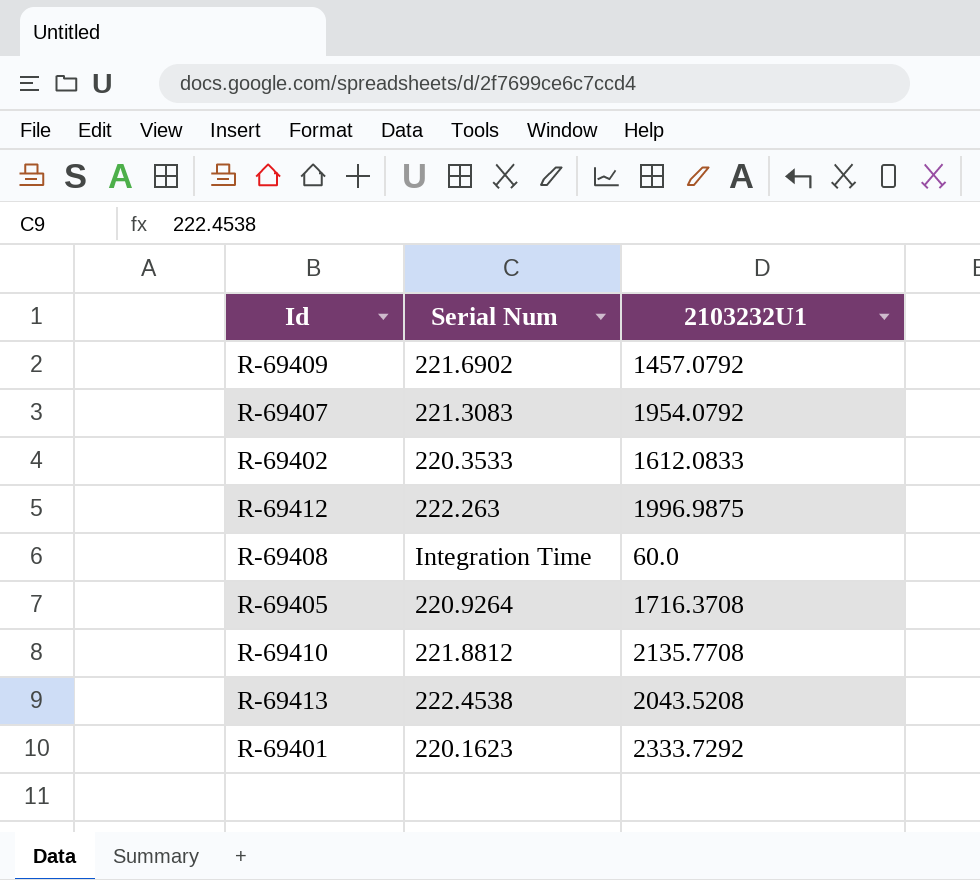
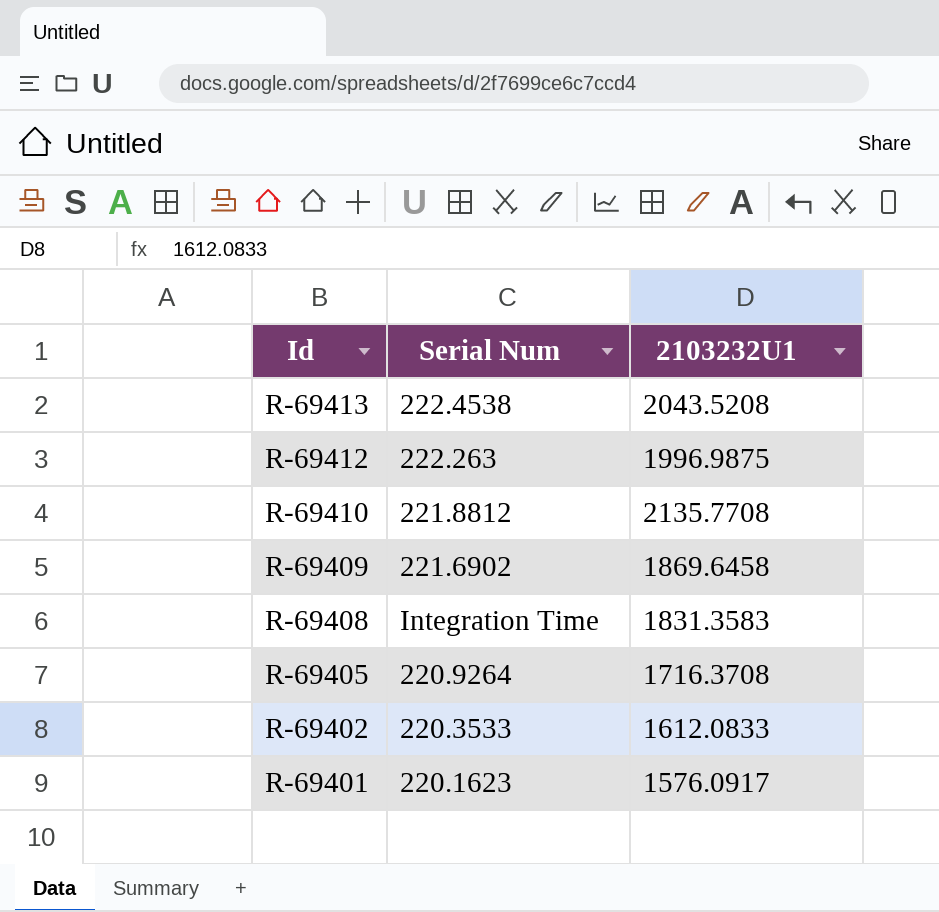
row order: none -> Id descending
row R-69407: 221.3083 | 1954.0792 -> none
R-69409 | 2103232U1: 1457.0792 -> 1869.6458
R-69408 | 2103232U1: 60.0 -> 1831.3583
R-69401 | 2103232U1: 2333.7292 -> 1576.0917

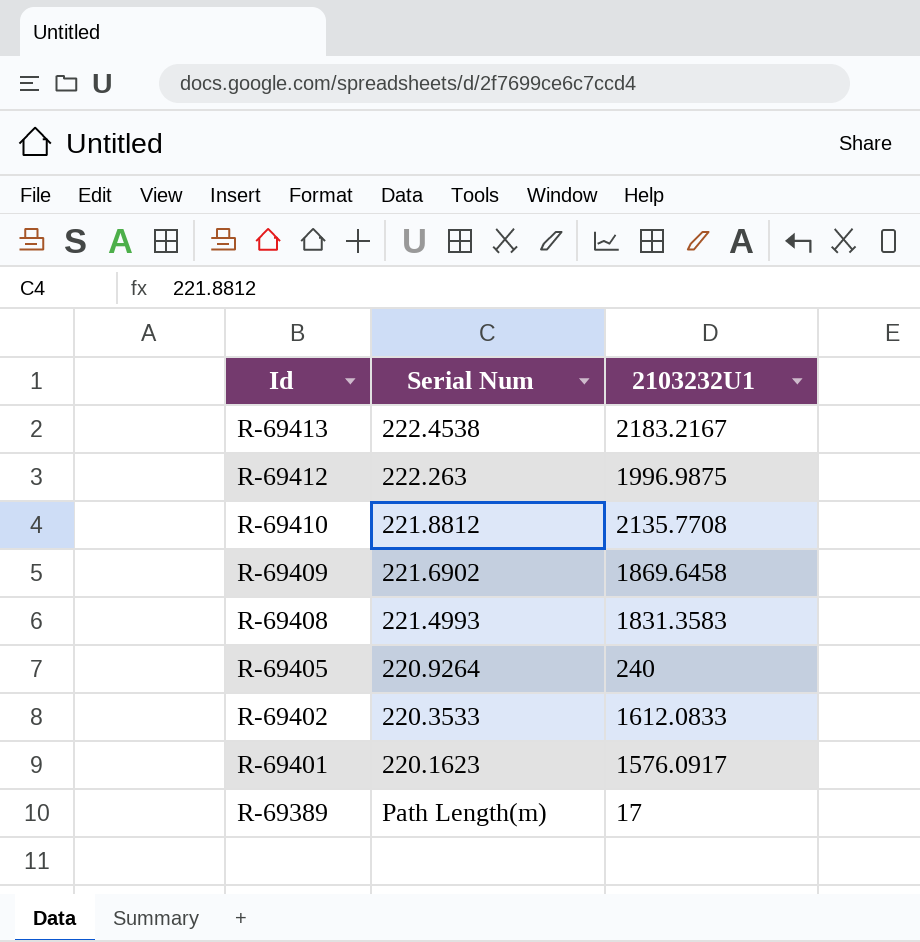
R-69413 | 2103232U1: 2043.5208 -> 2183.2167
R-69408 | Serial Num: Integration Time -> 221.4993
R-69405 | 2103232U1: 1716.3708 -> 240
row R-69389: none -> Path Length(m) | 17

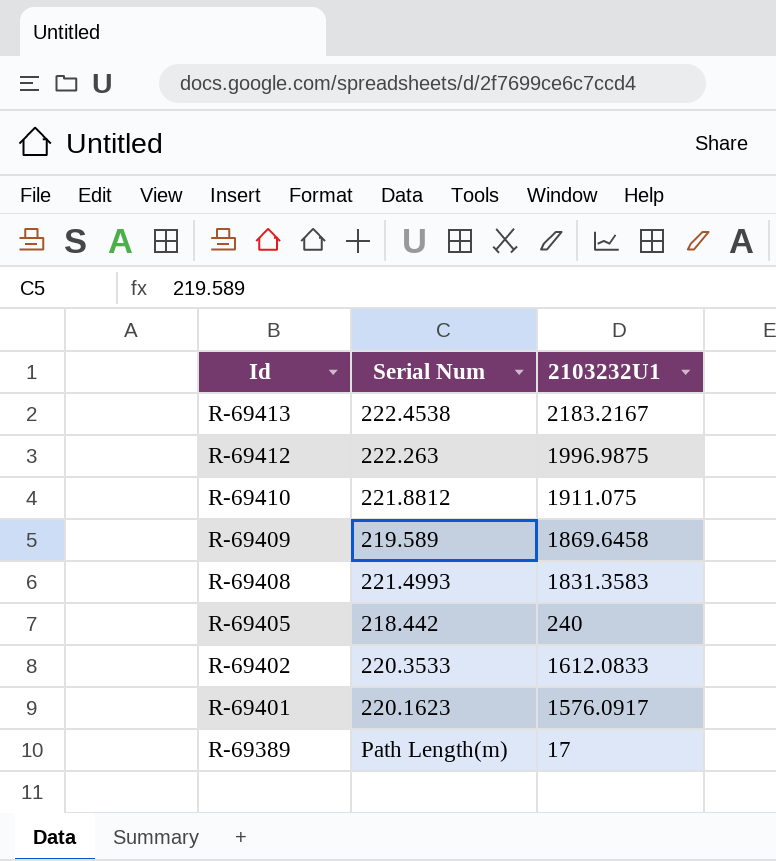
R-69410 | 2103232U1: 2135.7708 -> 1911.075
R-69409 | Serial Num: 221.6902 -> 219.589
R-69405 | Serial Num: 220.9264 -> 218.442

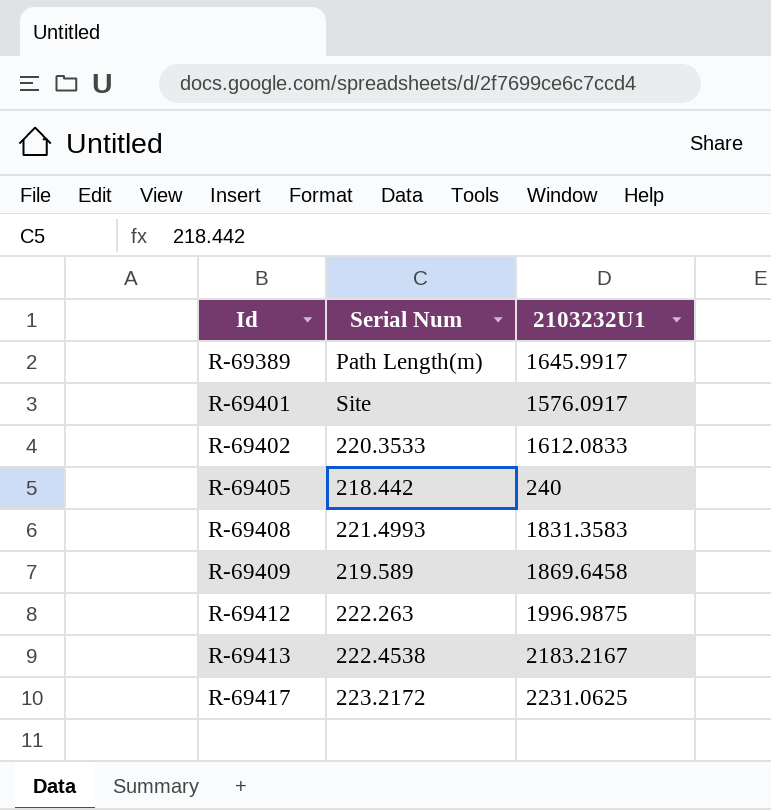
row order: Id descending -> Id ascending
row R-69410: 221.8812 | 1911.075 -> none
R-69389 | 2103232U1: 17 -> 1645.9917
R-69401 | Serial Num: 220.1623 -> Site
row R-69417: none -> 223.2172 | 2231.0625

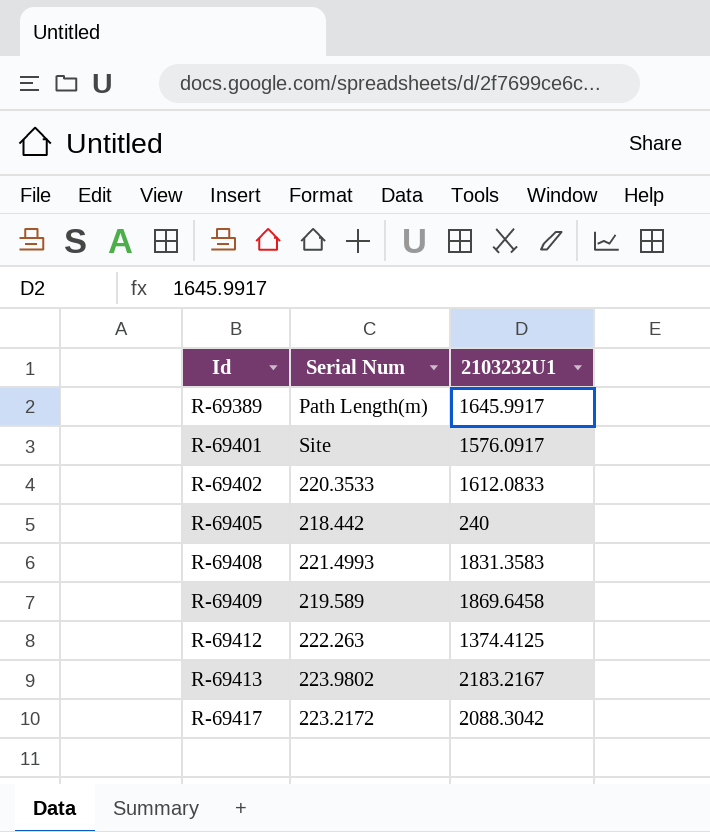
R-69412 | 2103232U1: 1996.9875 -> 1374.4125
R-69413 | Serial Num: 222.4538 -> 223.9802
R-69417 | 2103232U1: 2231.0625 -> 2088.3042

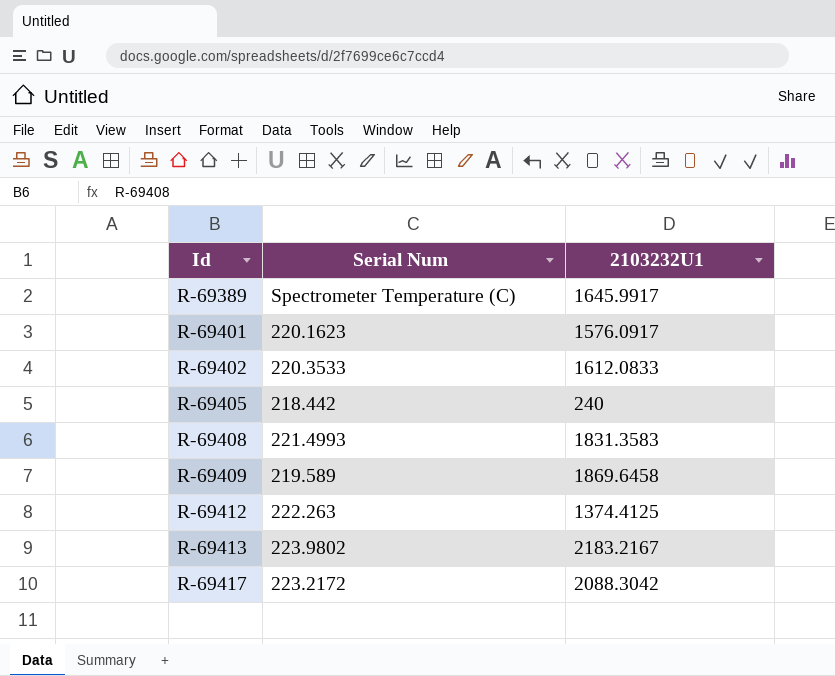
R-69389 | Serial Num: Path Length(m) -> Spectrometer Temperature (C)
R-69401 | Serial Num: Site -> 220.1623

